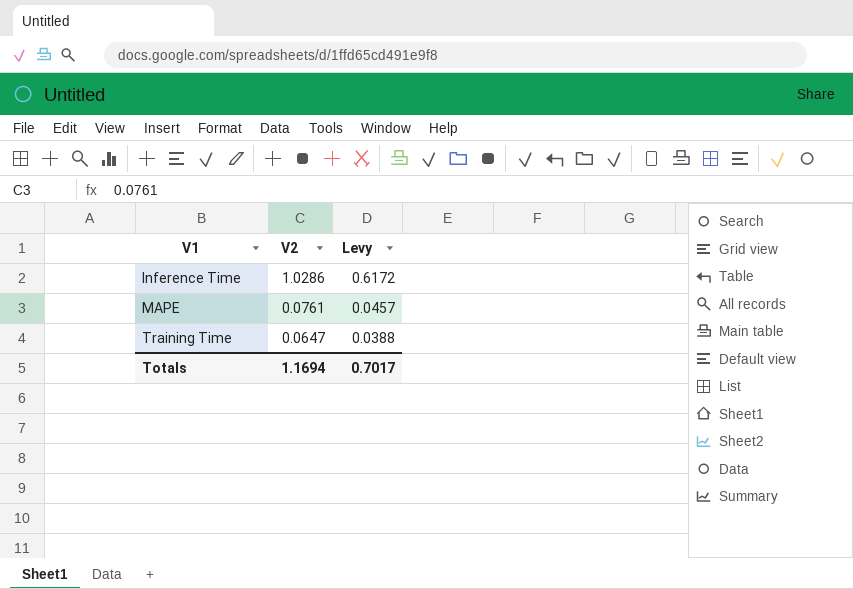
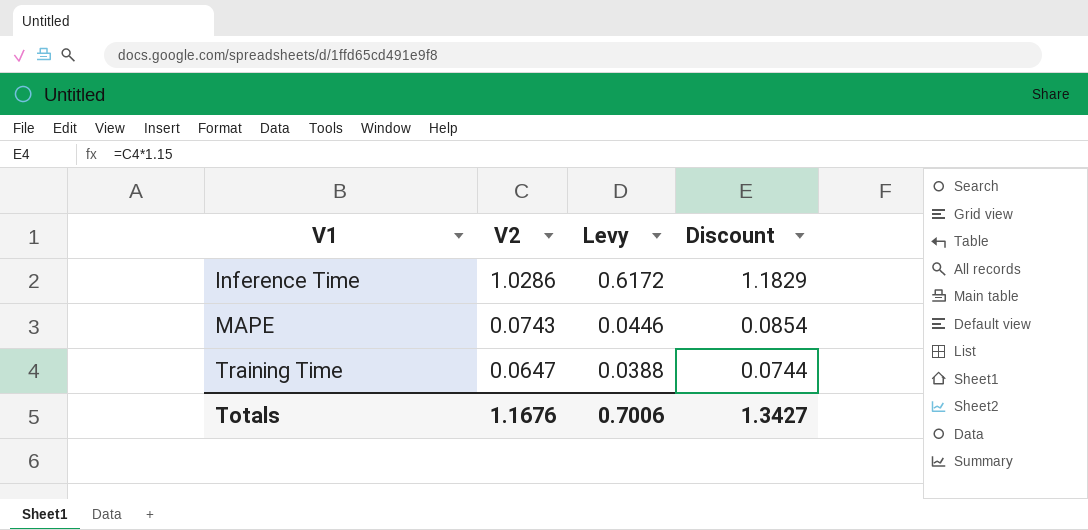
column Discount | formula: none -> [V2] * 1.15
MAPE | V2: 0.0761 -> 0.0743
MAPE | Levy: 0.0457 -> 0.0446
Totals | V2: 1.1694 -> 1.1676
Totals | Levy: 0.7017 -> 0.7006

